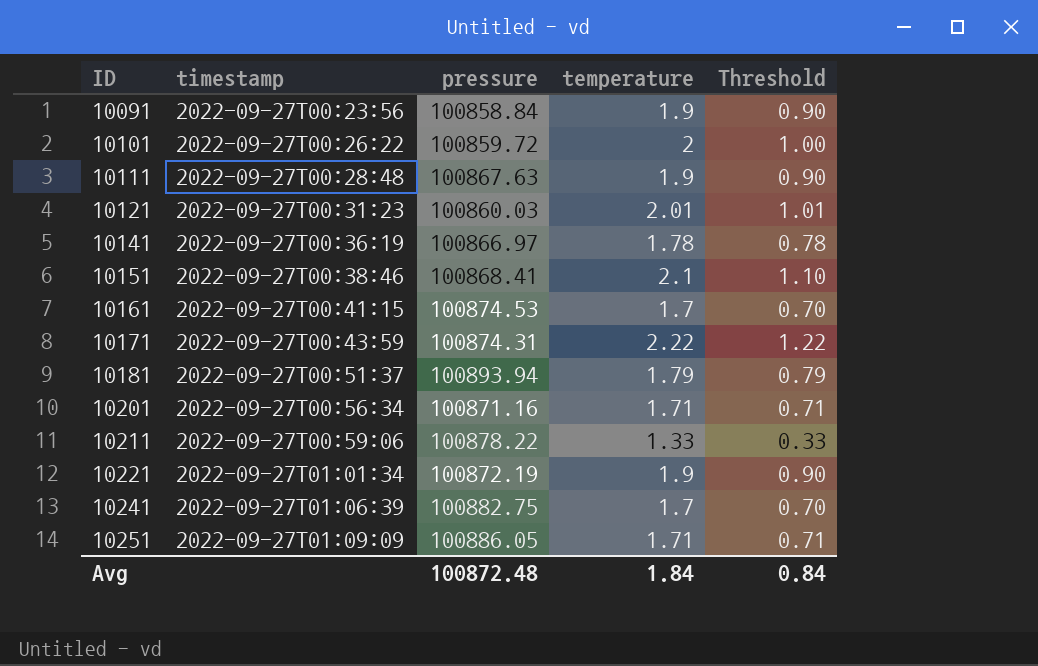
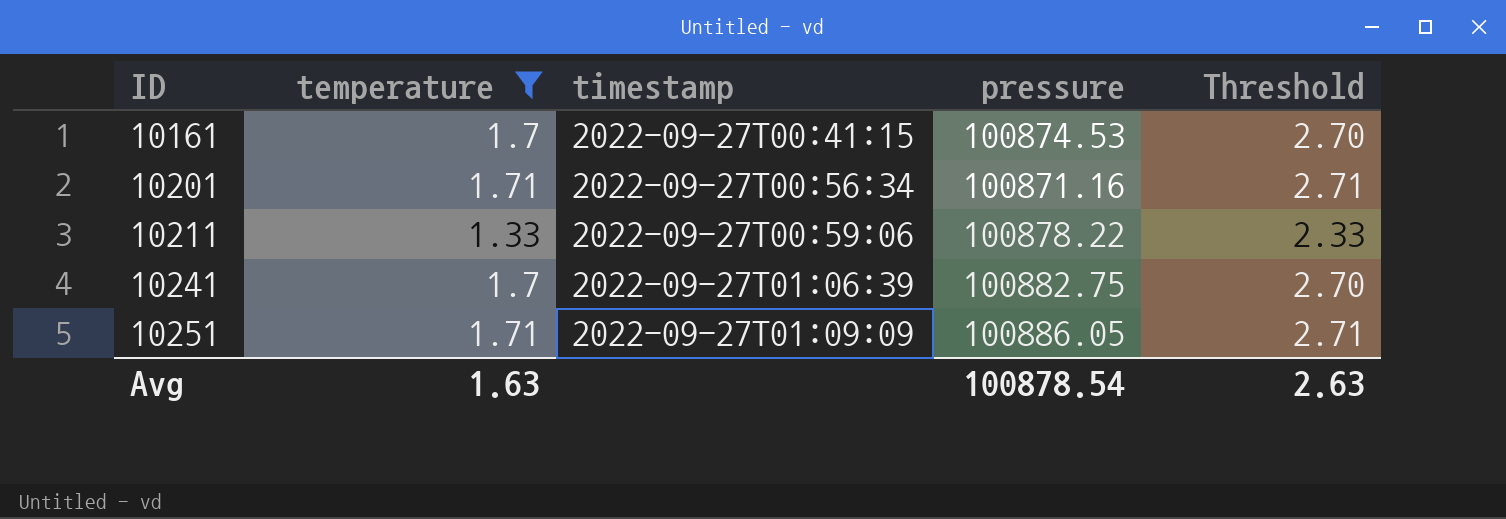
filter: none -> temperature <= 1.71
column temperature | position: 4 -> 2
column Threshold | formula: [temperature] - 1 -> [temperature] + 1
Avg | temperature: 1.84 -> 1.63
Avg | pressure: 100872.48 -> 100878.54
Avg | Threshold: 0.84 -> 2.63

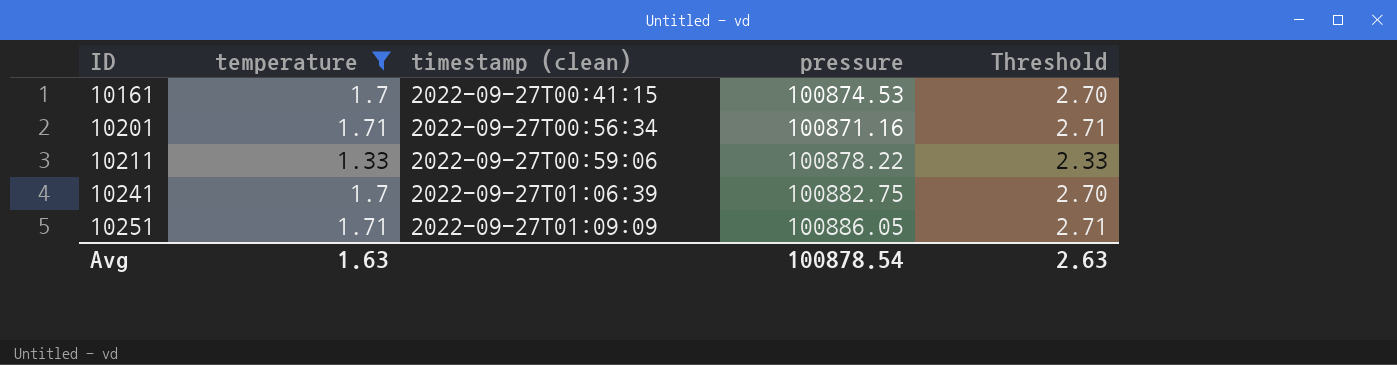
column name: timestamp -> timestamp (clean)

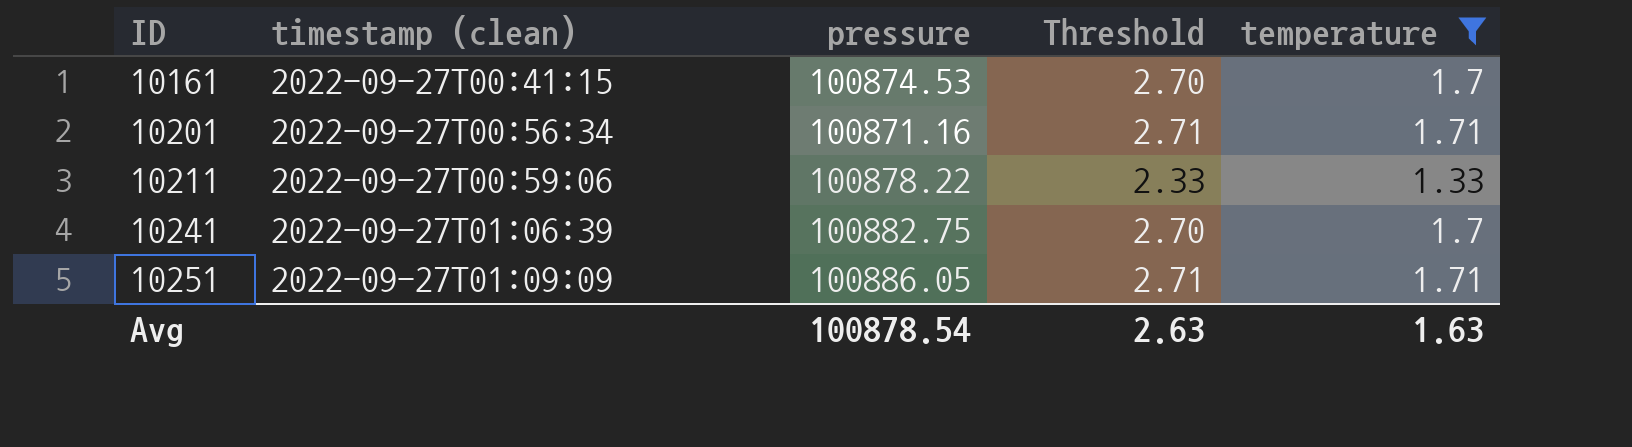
column temperature | position: 2 -> 5

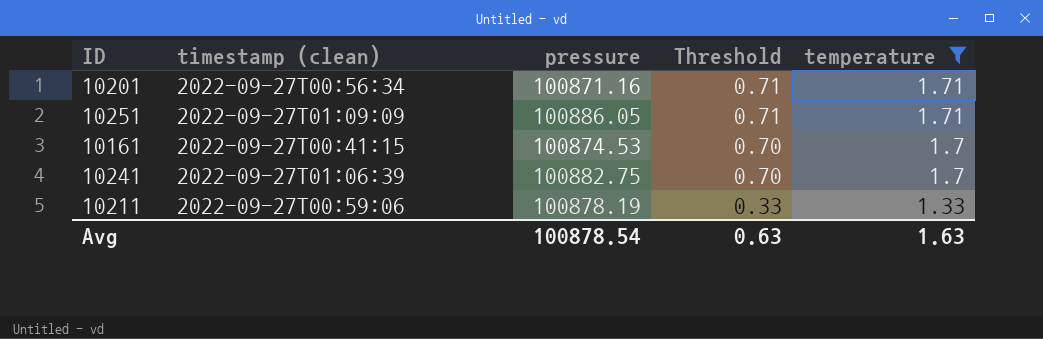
row order: ID ascending -> Threshold descending
column Threshold | formula: [temperature] + 1 -> [temperature] - 1
10211 | pressure: 100878.22 -> 100878.19
Avg | Threshold: 2.63 -> 0.63

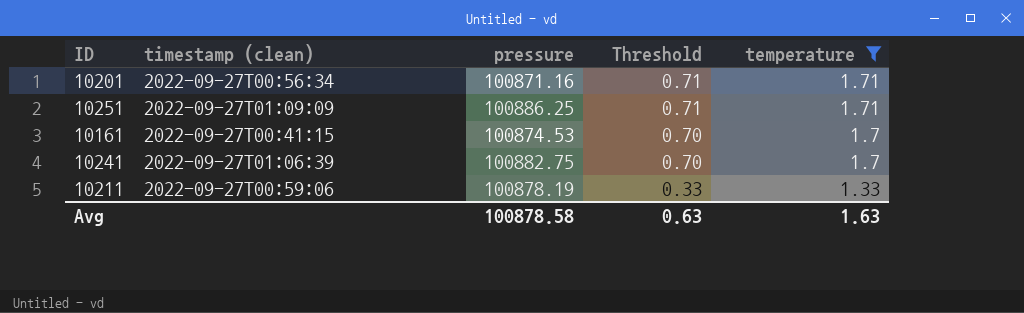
10251 | pressure: 100886.05 -> 100886.25
Avg | pressure: 100878.54 -> 100878.58

